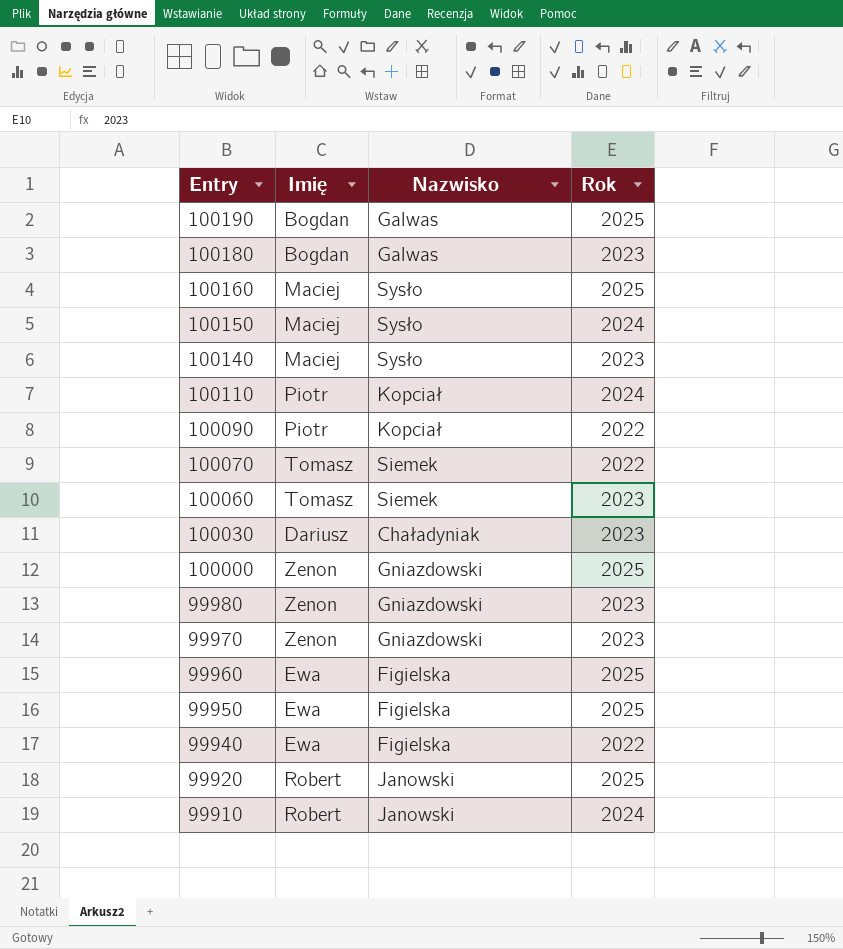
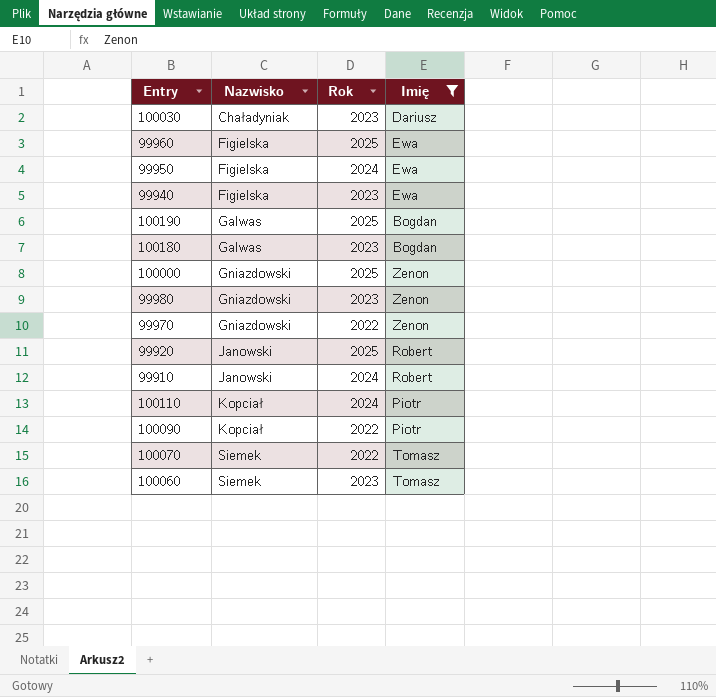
filter: none -> Imię != Maciej
row order: Entry descending -> Nazwisko ascending
column Imię | position: 2 -> 4
99950 | Rok: 2025 -> 2024
99940 | Rok: 2022 -> 2023
99970 | Rok: 2023 -> 2022

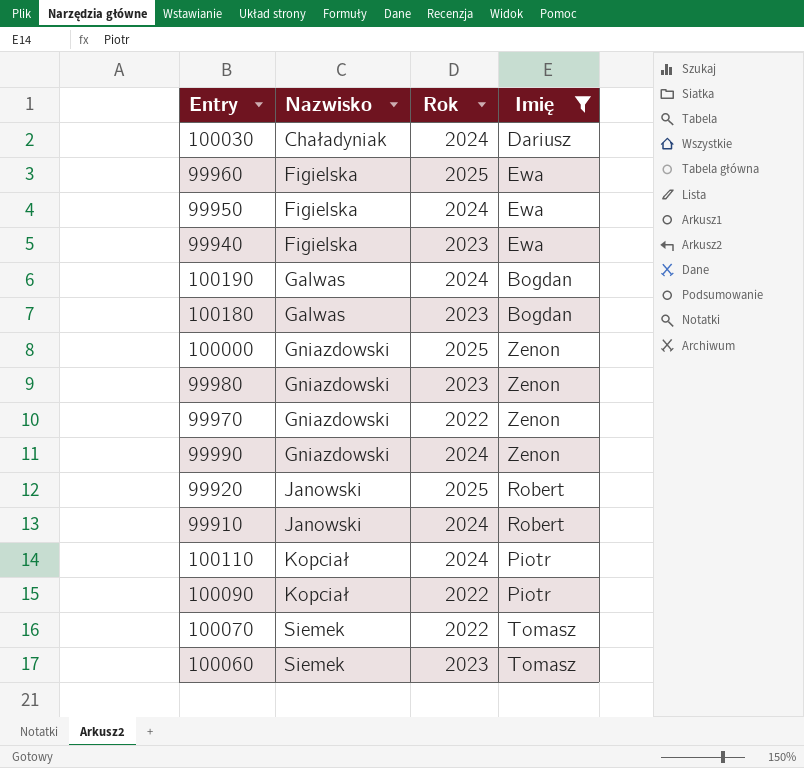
100030 | Rok: 2023 -> 2024
100190 | Rok: 2025 -> 2024
row 99990: none -> Gniazdowski | 2024 | Zenon

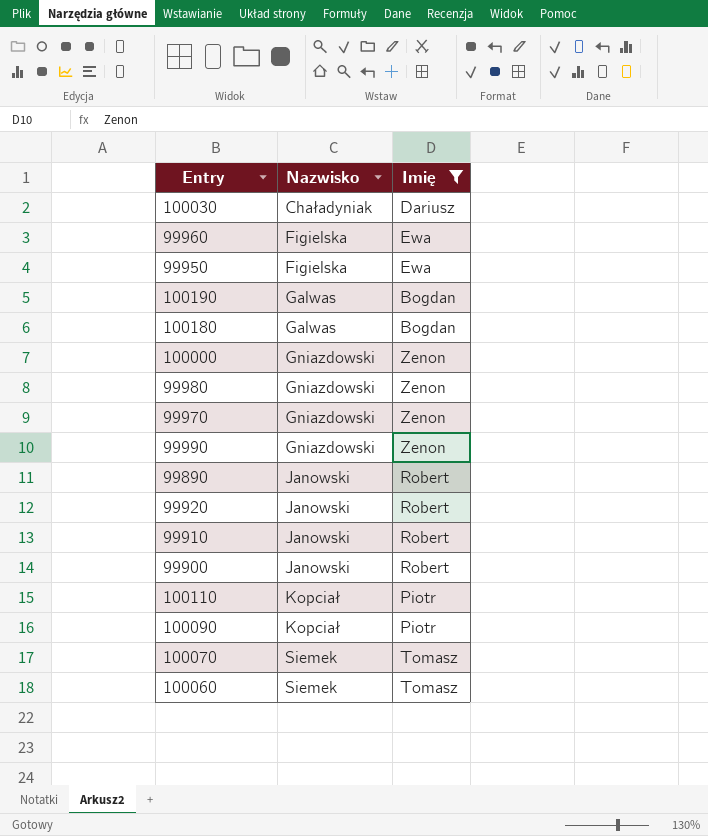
column Rok | position: 3 -> none
row 99940: Figielska | 2023 | Ewa -> none
row 99890: none -> Janowski | Robert
row 99900: none -> Janowski | Robert

